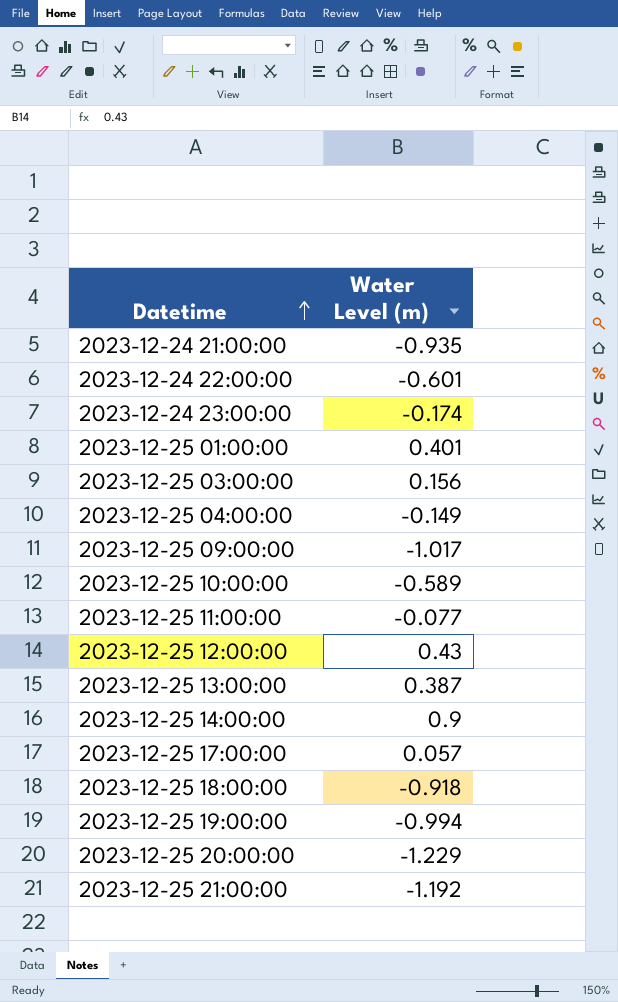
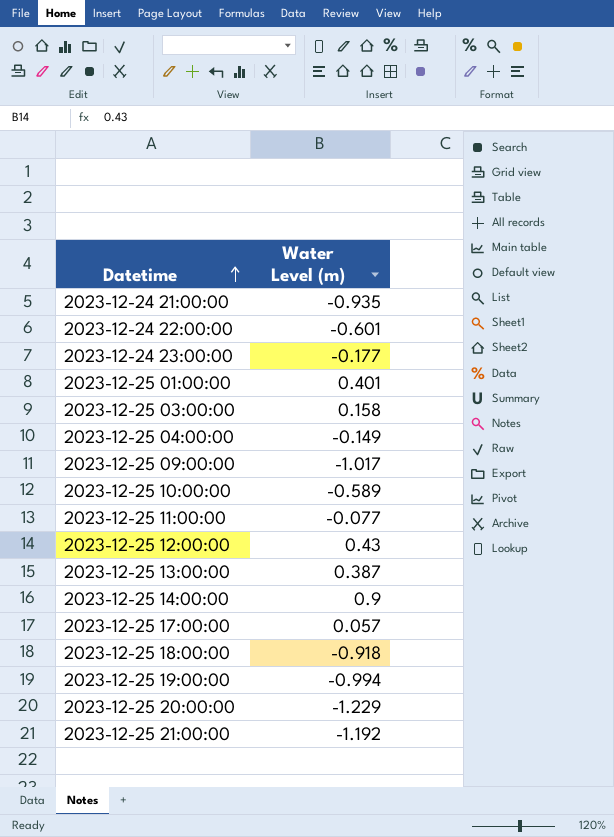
2023-12-24 23:00:00 | Water Level (m): -0.174 -> -0.177
2023-12-25 03:00:00 | Water Level (m): 0.156 -> 0.158

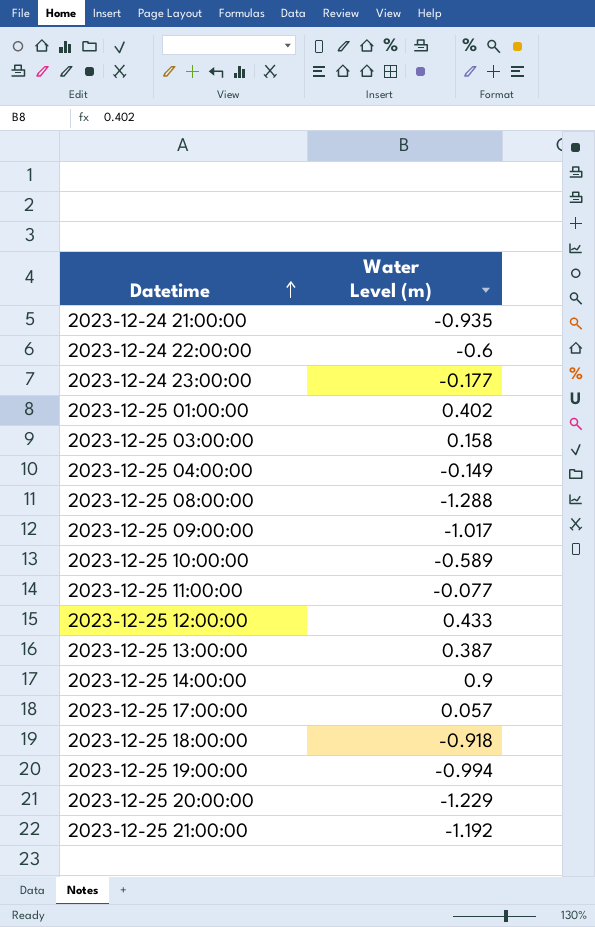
2023-12-24 22:00:00 | Water Level (m): -0.601 -> -0.6
2023-12-25 01:00:00 | Water Level (m): 0.401 -> 0.402
row 2023-12-25 08:00:00: none -> -1.288
2023-12-25 12:00:00 | Water Level (m): 0.43 -> 0.433

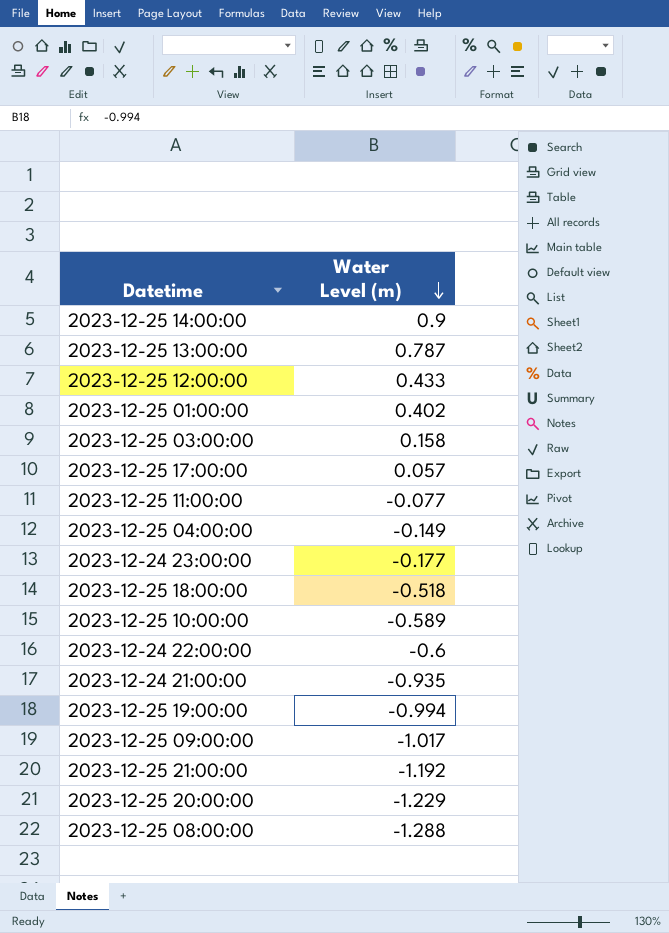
row order: Datetime ascending -> Water Level (m) descending
2023-12-25 13:00:00 | Water Level (m): 0.387 -> 0.787
2023-12-25 18:00:00 | Water Level (m): -0.918 -> -0.518

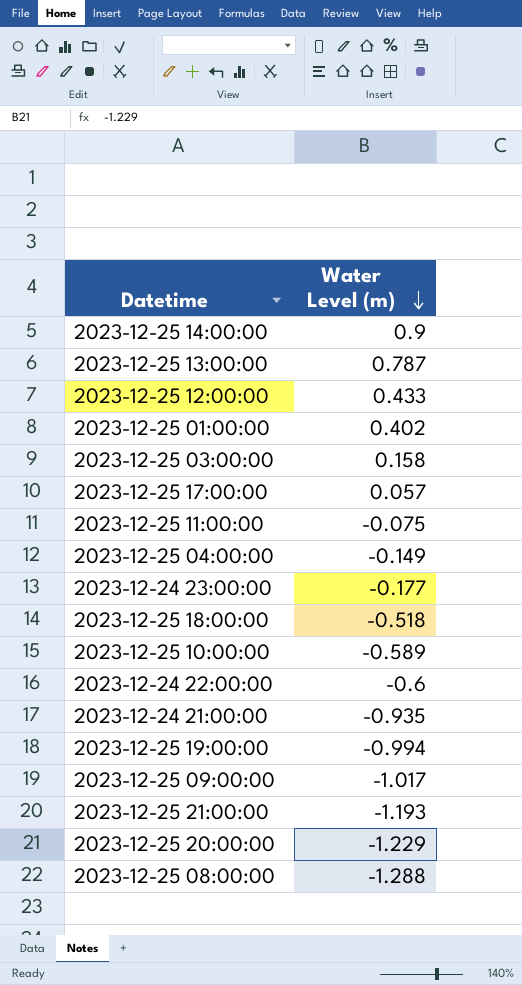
2023-12-25 11:00:00 | Water Level (m): -0.077 -> -0.075
2023-12-25 21:00:00 | Water Level (m): -1.192 -> -1.193

